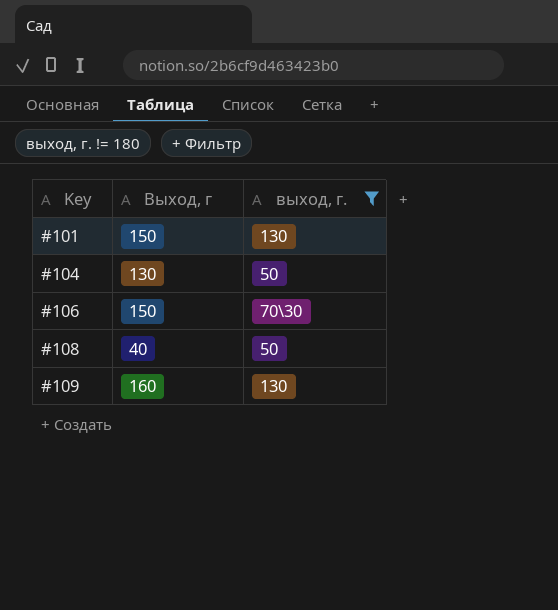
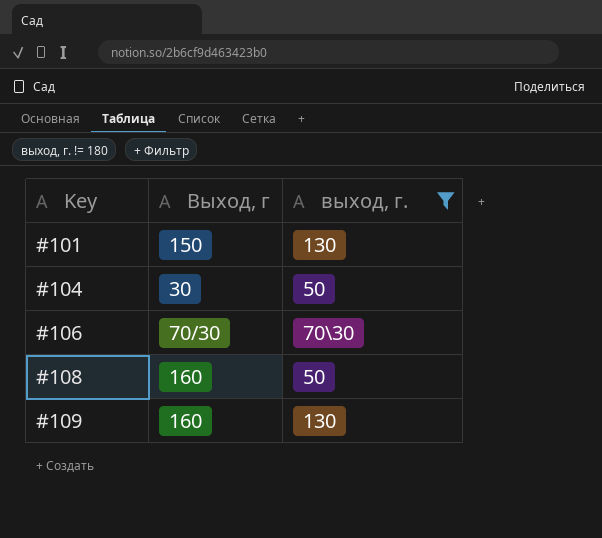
#104 | Выход, г: 130 -> 30
#106 | Выход, г: 150 -> 70/30
#108 | Выход, г: 40 -> 160

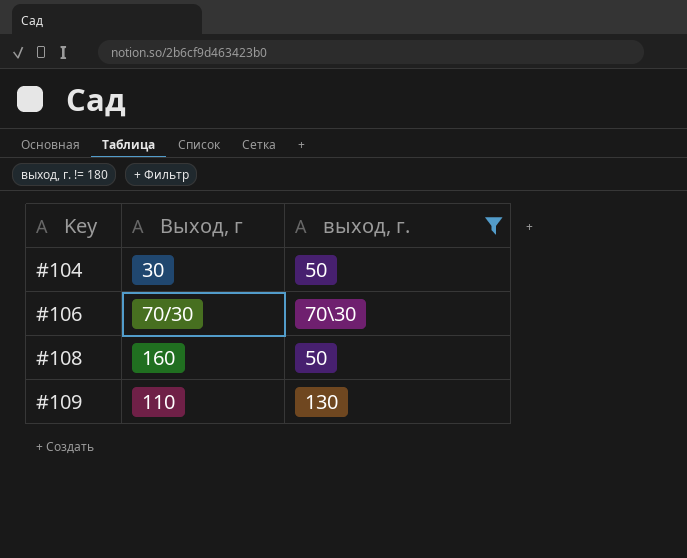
row #101: 150 | 130 -> none
#109 | Выход, г: 160 -> 110

